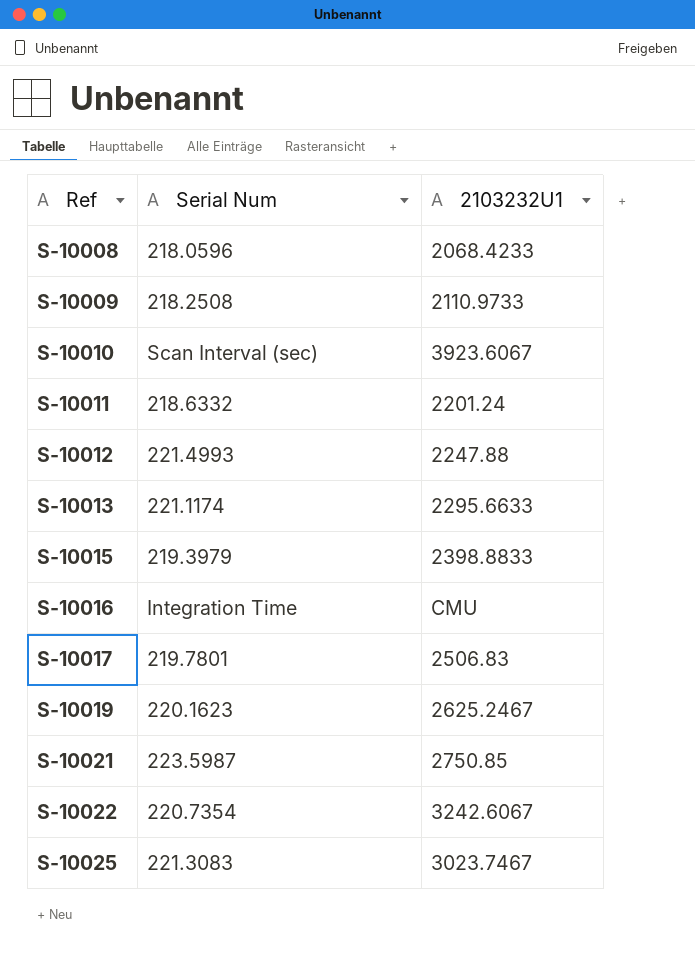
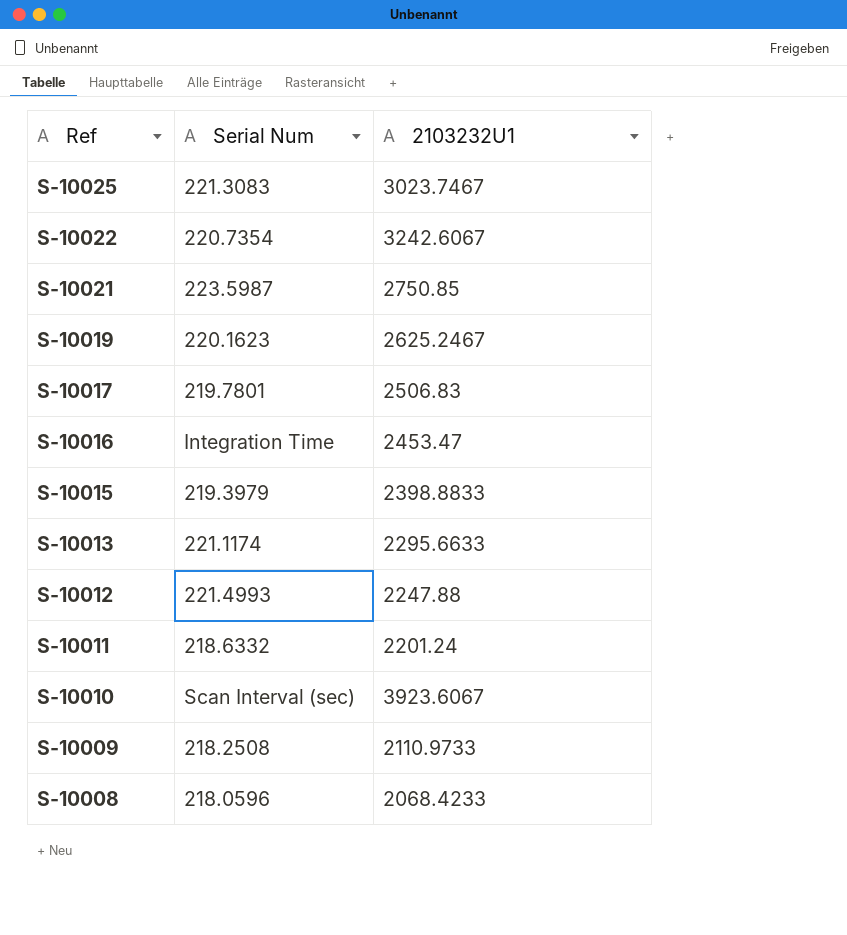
row order: Ref ascending -> Ref descending
S-10016 | 2103232U1: CMU -> 2453.47

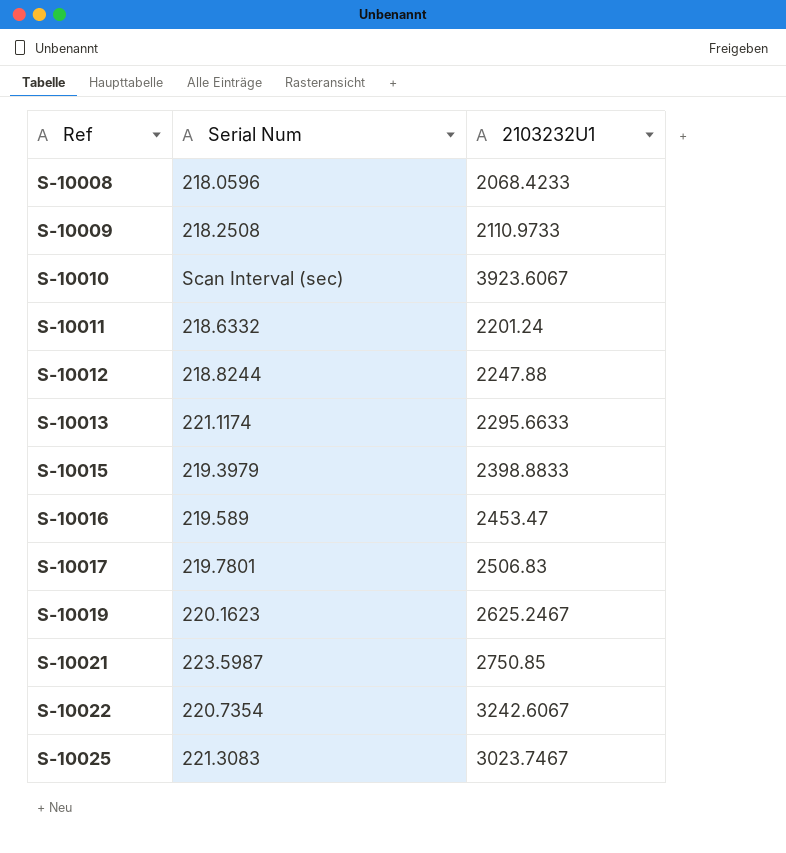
row order: Ref descending -> Ref ascending
S-10012 | Serial Num: 221.4993 -> 218.8244
S-10016 | Serial Num: Integration Time -> 219.589

